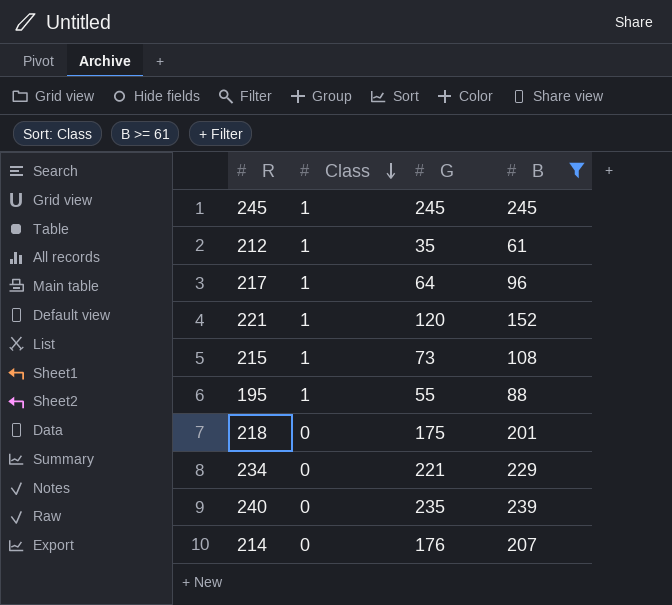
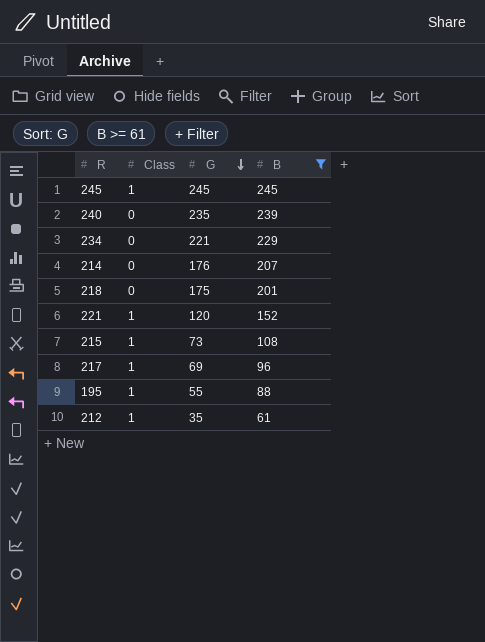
row order: Class descending -> G descending
217 | G: 64 -> 69

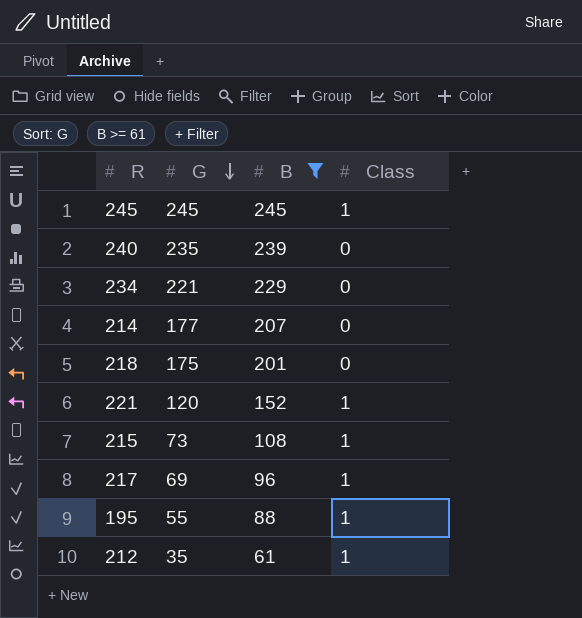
column Class | position: 2 -> 4
214 | G: 176 -> 177

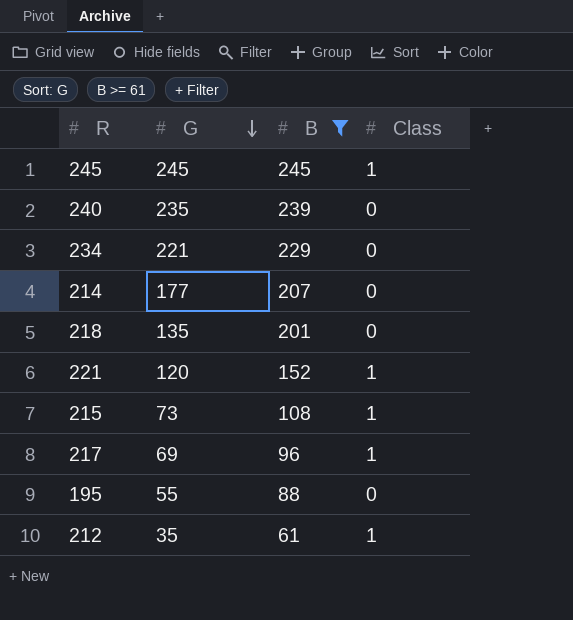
218 | G: 175 -> 135
195 | Class: 1 -> 0

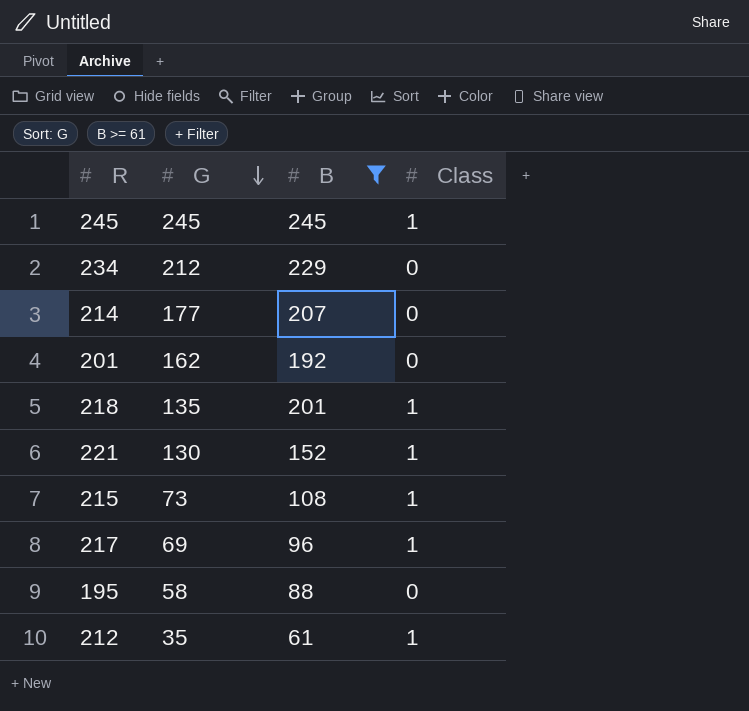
row 240: 235 | 239 | 0 -> none
234 | G: 221 -> 212
row 201: none -> 162 | 192 | 0
218 | Class: 0 -> 1
221 | G: 120 -> 130
195 | G: 55 -> 58

